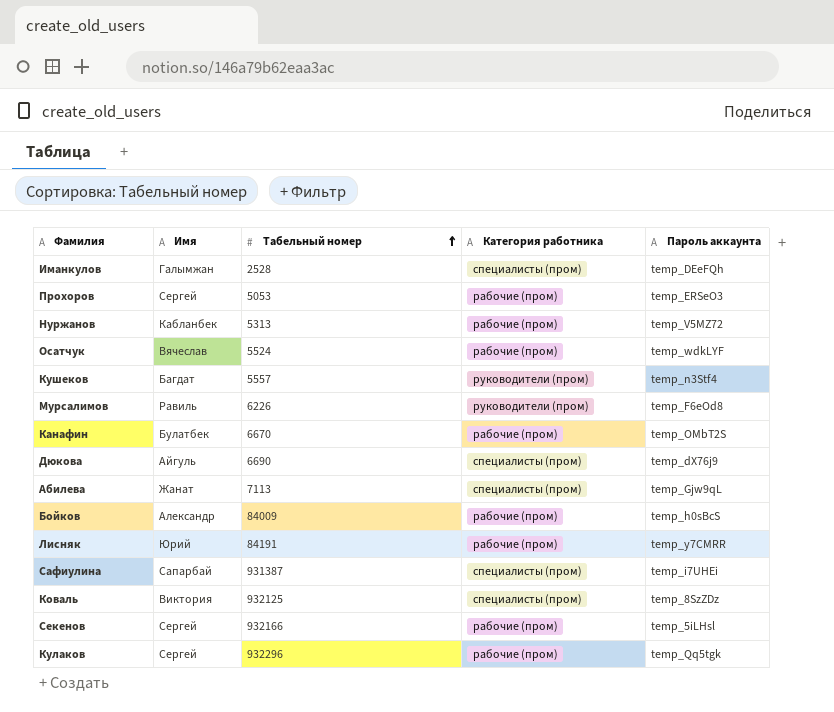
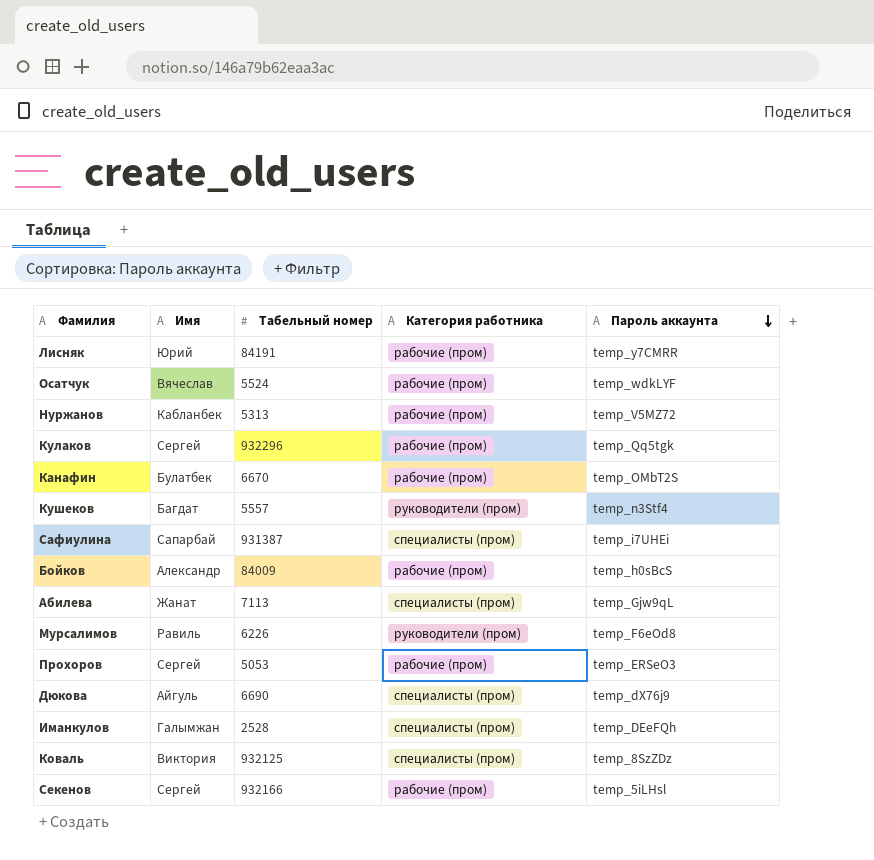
row order: Табельный номер ascending -> Пароль аккаунта descending

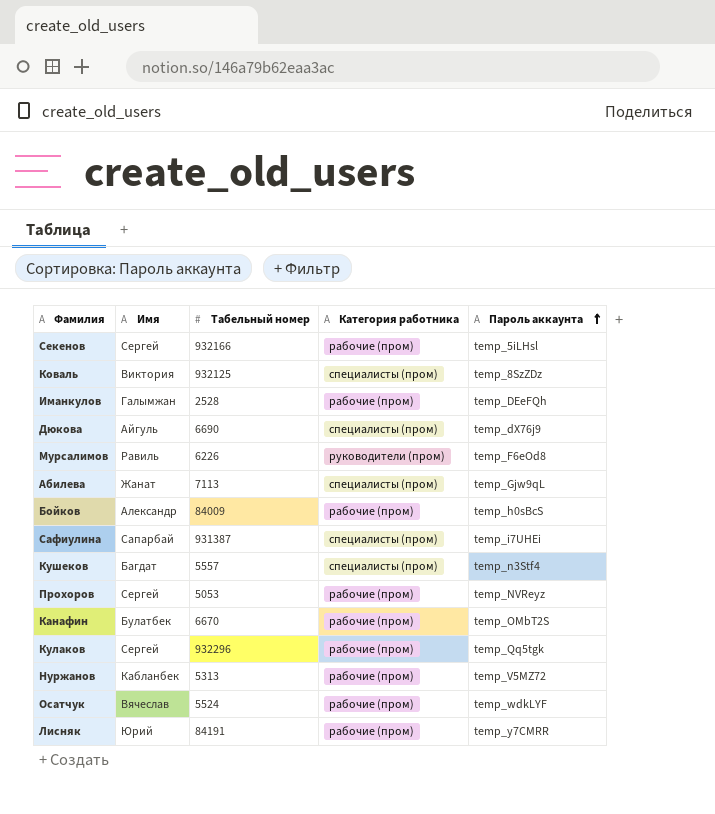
row order: Пароль аккаунта descending -> Пароль аккаунта ascending
Иманкулов | Категория работника: специалисты (пром) -> рабочие (пром)
Кушеков | Категория работника: руководители (пром) -> специалисты (пром)
Прохоров | Пароль аккаунта: temp_ERSeO3 -> temp_NVReyz

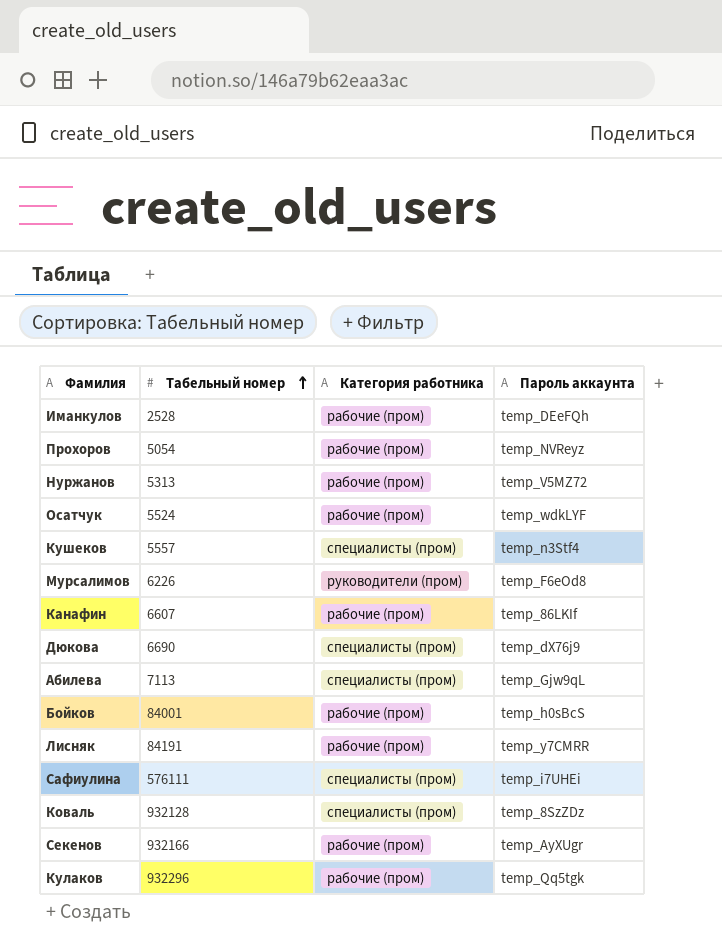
row order: Пароль аккаунта ascending -> Табельный номер ascending
column Имя | position: 2 -> none
Прохоров | Табельный номер: 5053 -> 5054
Канафин | Табельный номер: 6670 -> 6607
Канафин | Пароль аккаунта: temp_OMbT2S -> temp_86LKIf
Бойков | Табельный номер: 84009 -> 84001
Сафиулина | Табельный номер: 931387 -> 576111
Коваль | Табельный номер: 932125 -> 932128
Секенов | Пароль аккаунта: temp_5iLHsl -> temp_AyXUgr

